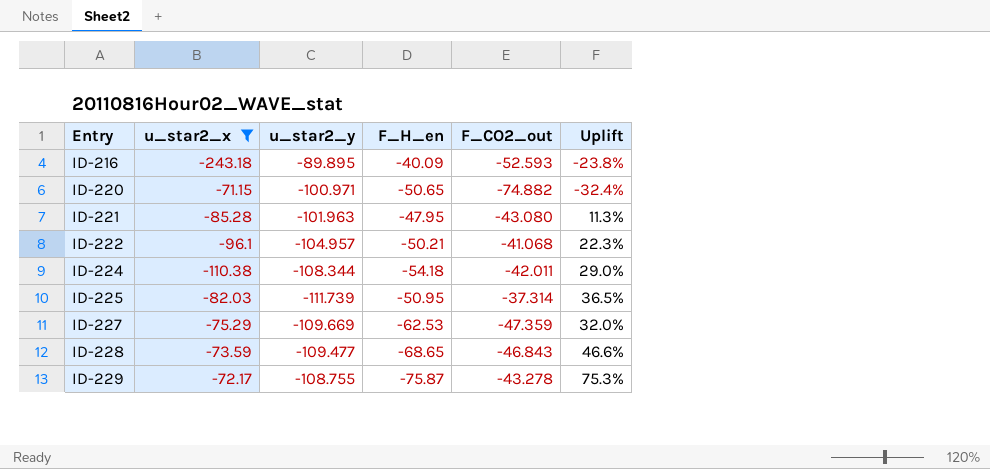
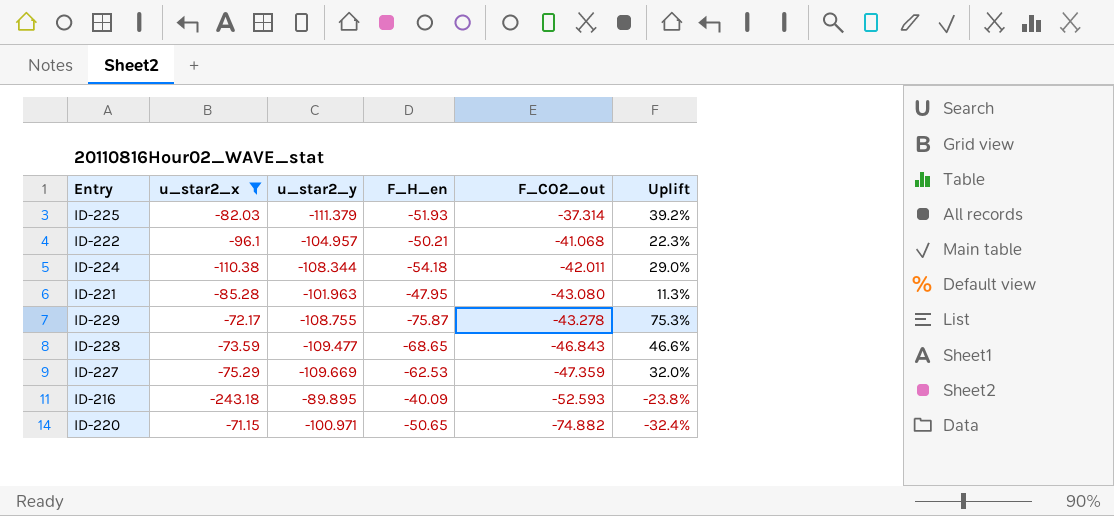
row order: Entry ascending -> F_CO2_out descending
ID-225 | u_star2_y: -111.739 -> -111.379
ID-225 | F_H_en: -50.95 -> -51.93
ID-225 | Uplift: 36.5% -> 39.2%

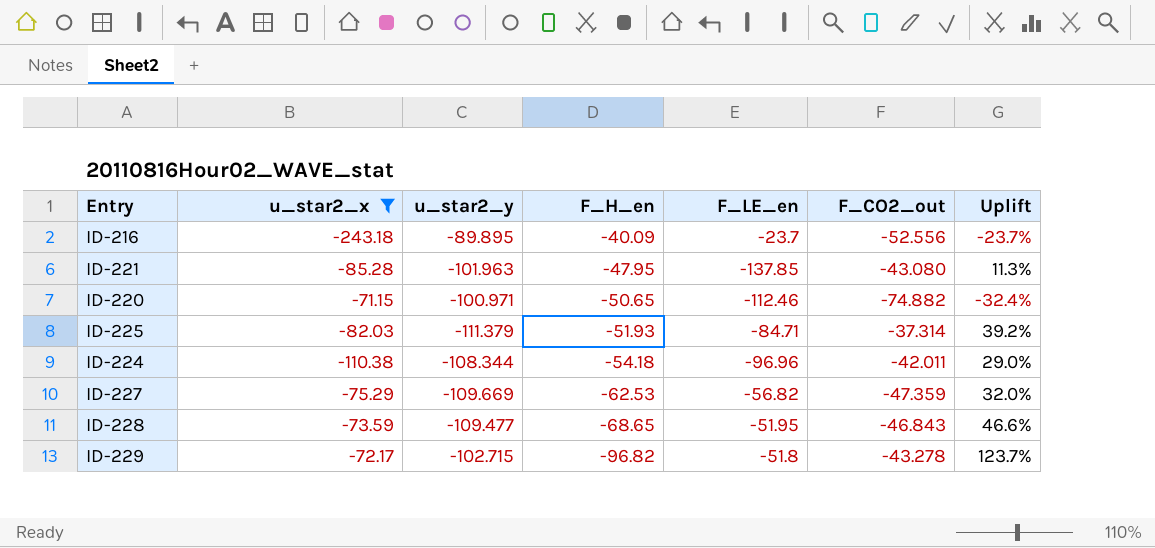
row order: F_CO2_out descending -> F_H_en descending
column F_LE_en | position: none -> 5
row ID-222: -96.1 | -104.957 | -50.21 | -41.068 | 22.3% -> none
ID-216 | F_CO2_out: -52.593 -> -52.556
ID-216 | Uplift: -23.8% -> -23.7%
ID-229 | u_star2_y: -108.755 -> -102.715
ID-229 | F_H_en: -75.87 -> -96.82
ID-229 | Uplift: 75.3% -> 123.7%

